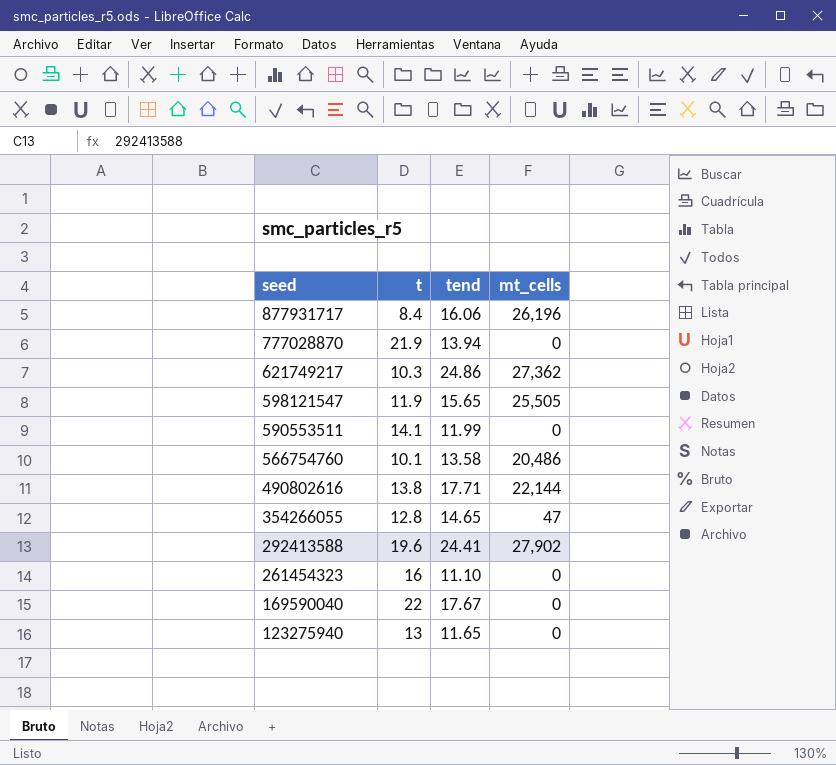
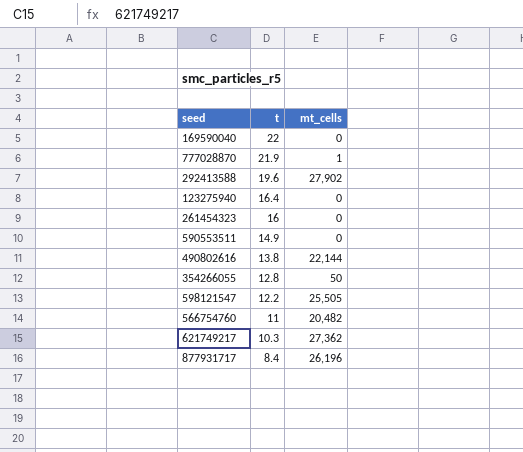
row order: seed descending -> t descending
column tend | position: 3 -> none
777028870 | mt_cells: 0 -> 1
123275940 | t: 13 -> 16.4
590553511 | t: 14.1 -> 14.9
354266055 | mt_cells: 47 -> 50
598121547 | t: 11.9 -> 12.2
566754760 | t: 10.1 -> 11
566754760 | mt_cells: 20,486 -> 20,482

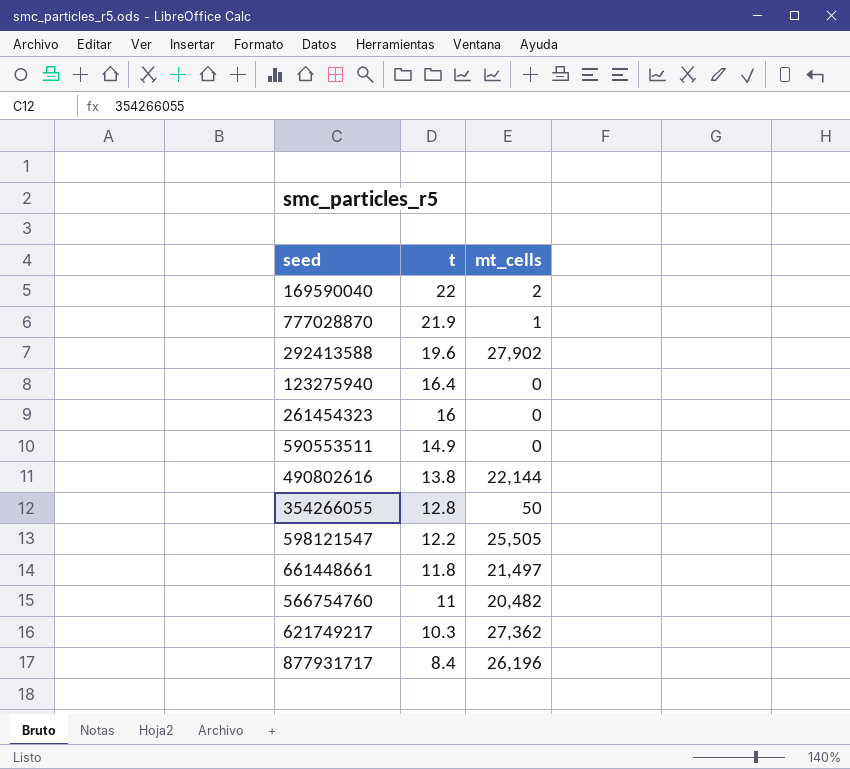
169590040 | mt_cells: 0 -> 2
row 661448661: none -> 11.8 | 21,497

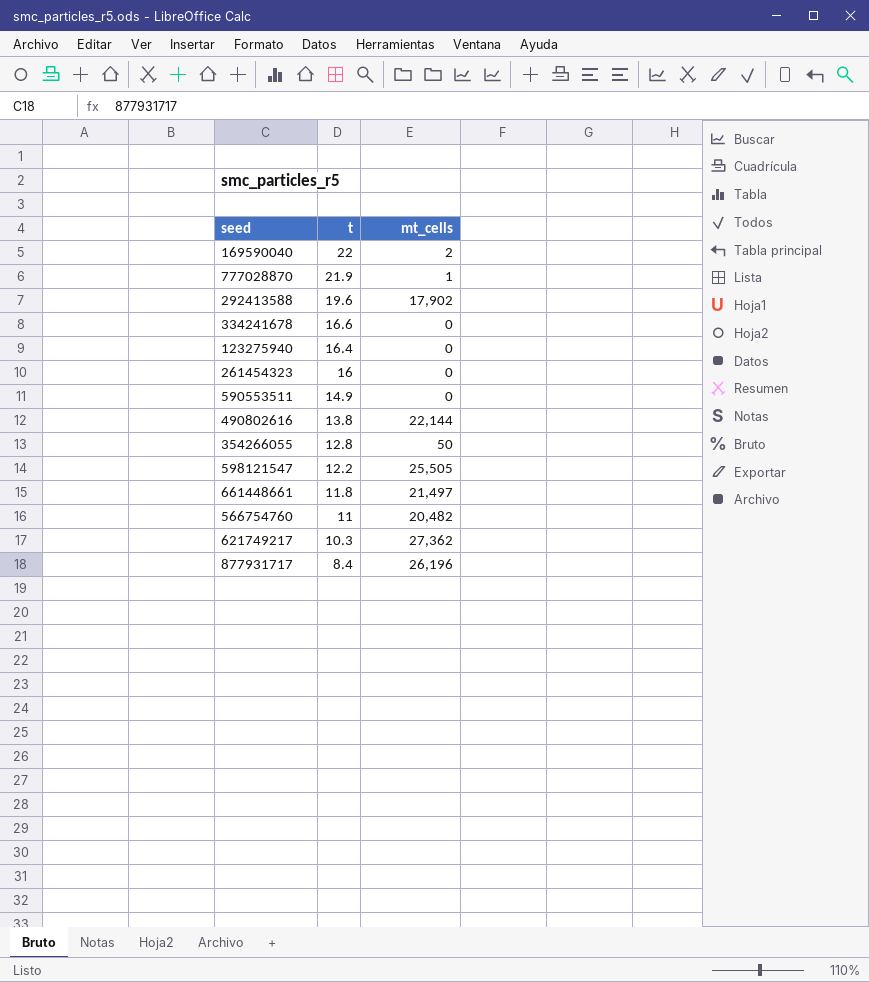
292413588 | mt_cells: 27,902 -> 17,902
row 334241678: none -> 16.6 | 0

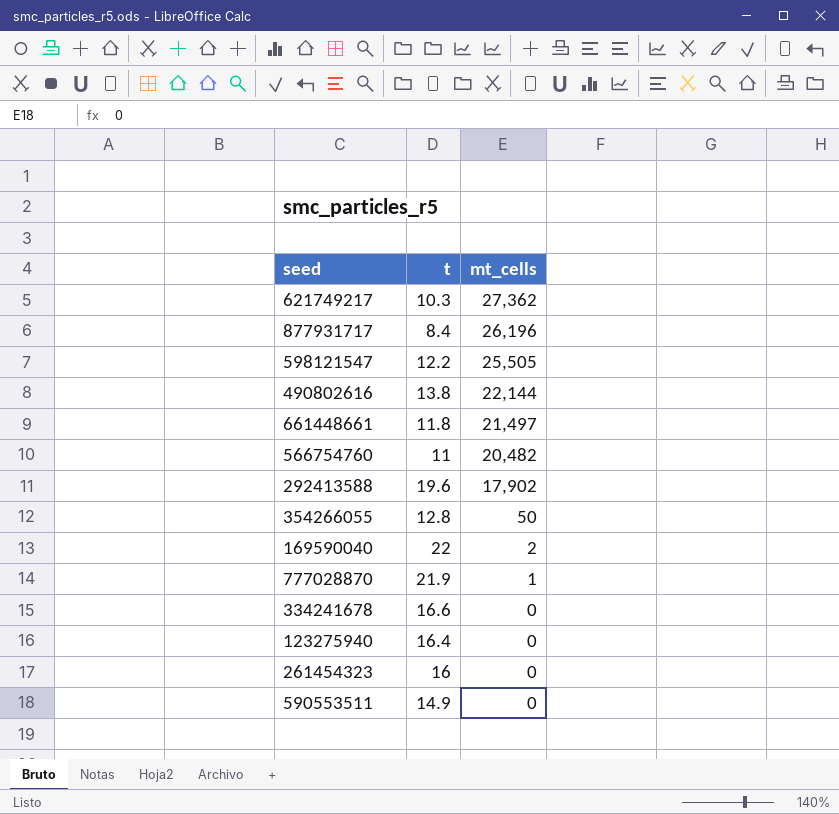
row order: t descending -> mt_cells descending

